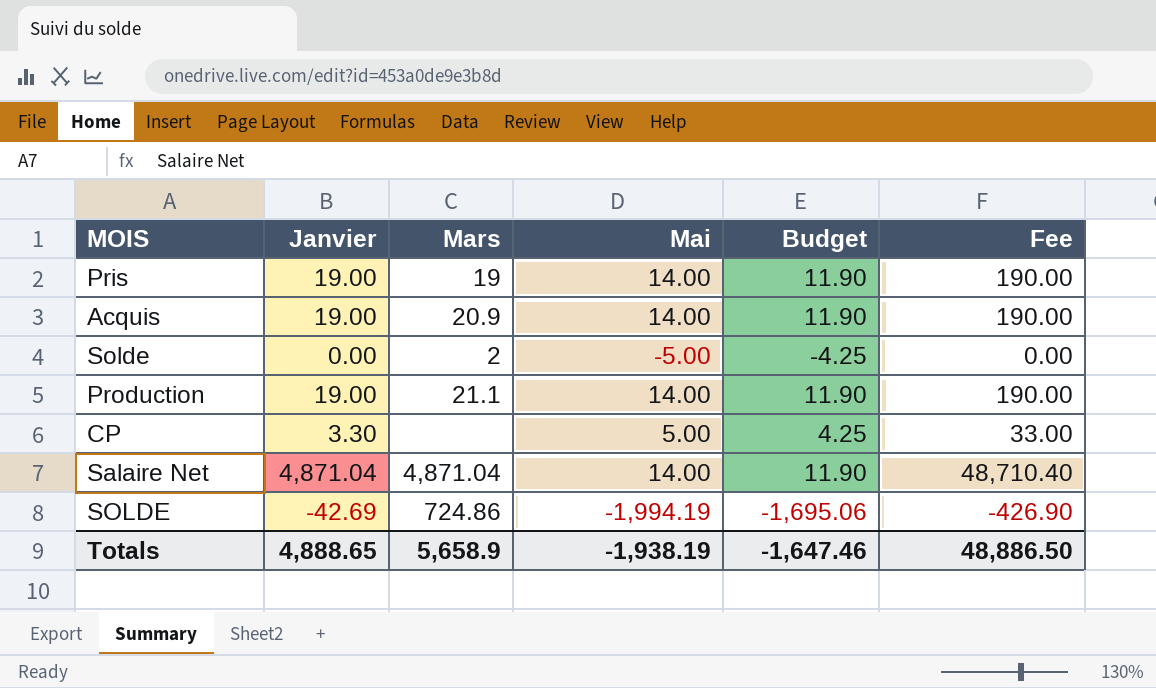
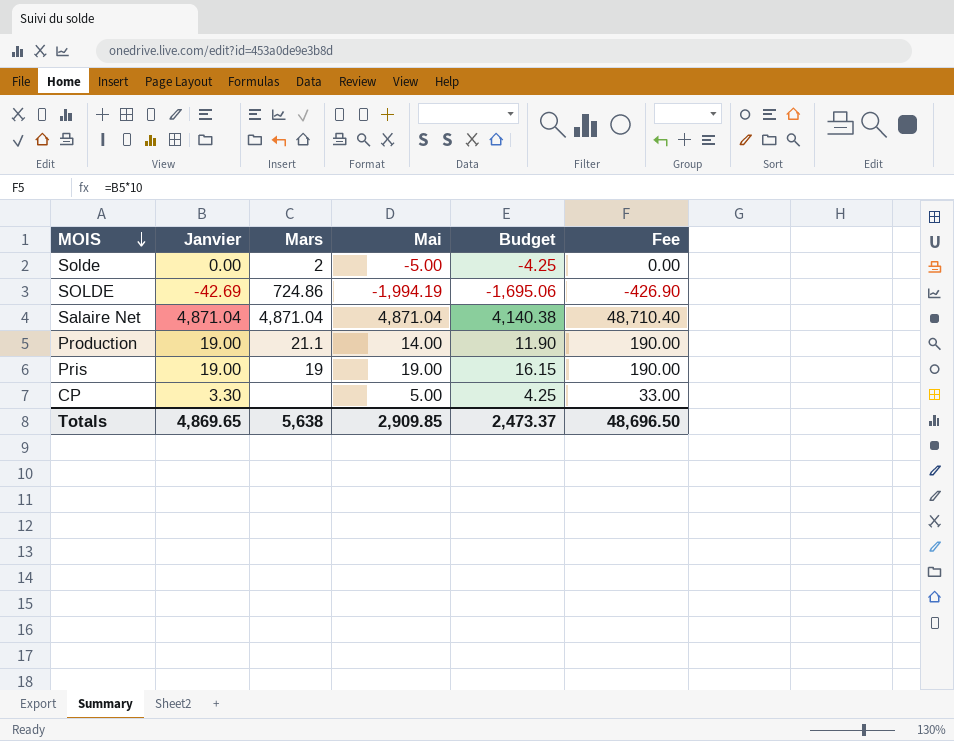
row order: none -> MOIS descending
row Acquis: 19.00 | 20.9 | 14.00 | 11.90 | 190.00 -> none
Salaire Net | Mai: 14.00 -> 4,871.04
Salaire Net | Budget: 11.90 -> 4,140.38
Pris | Mai: 14.00 -> 19.00
Pris | Budget: 11.90 -> 16.15
Totals | Janvier: 4,888.65 -> 4,869.65
Totals | Mars: 5,658.9 -> 5,638
Totals | Mai: -1,938.19 -> 2,909.85
Totals | Budget: -1,647.46 -> 2,473.37
Totals | Fee: 48,886.50 -> 48,696.50

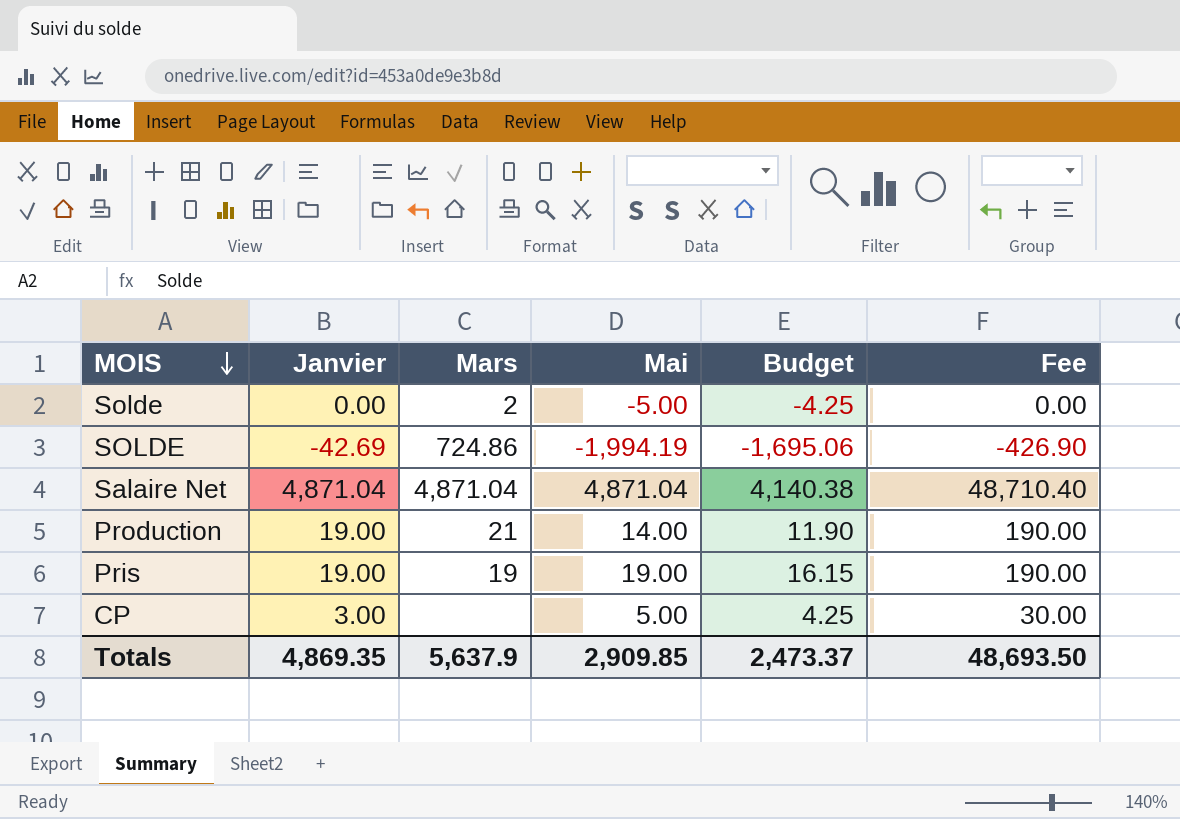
Production | Mars: 21.1 -> 21
CP | Janvier: 3.30 -> 3.00
CP | Fee: 33.00 -> 30.00
Totals | Janvier: 4,869.65 -> 4,869.35
Totals | Mars: 5,638 -> 5,637.9
Totals | Fee: 48,696.50 -> 48,693.50

